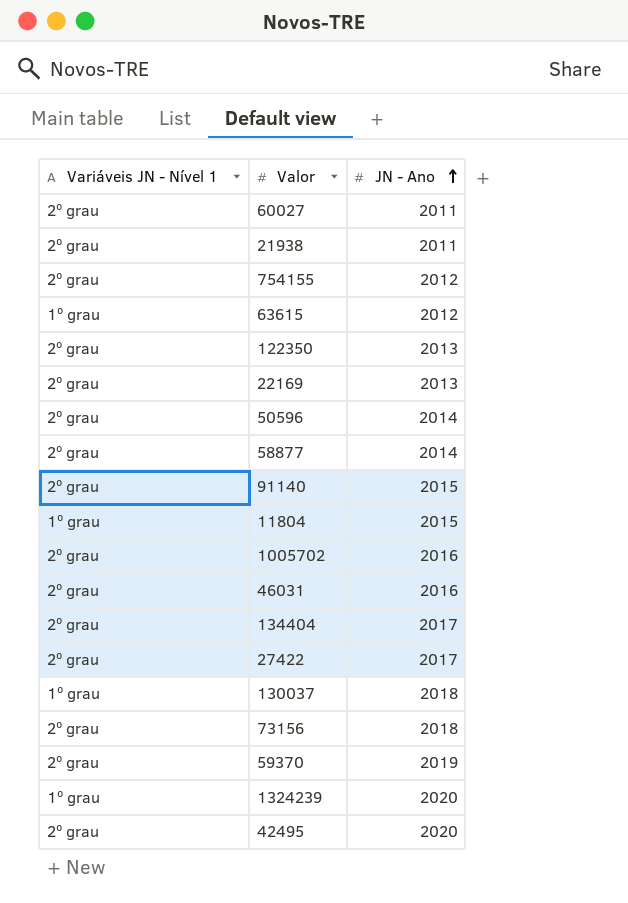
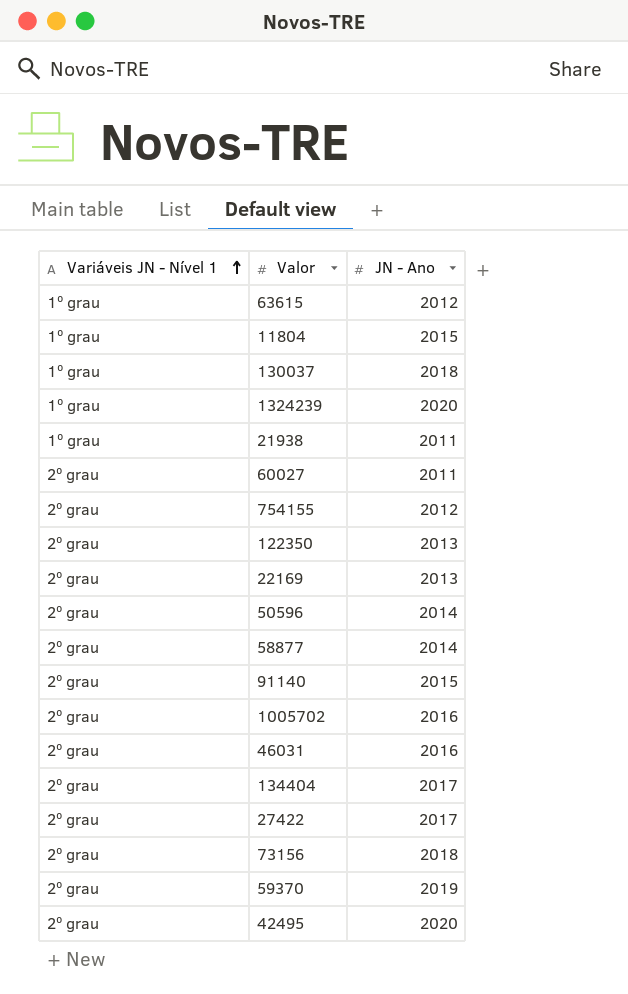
row order: JN - Ano ascending -> Variáveis JN - Nível 1 ascending
21938 | Variáveis JN - Nível 1: 2º grau -> 1º grau

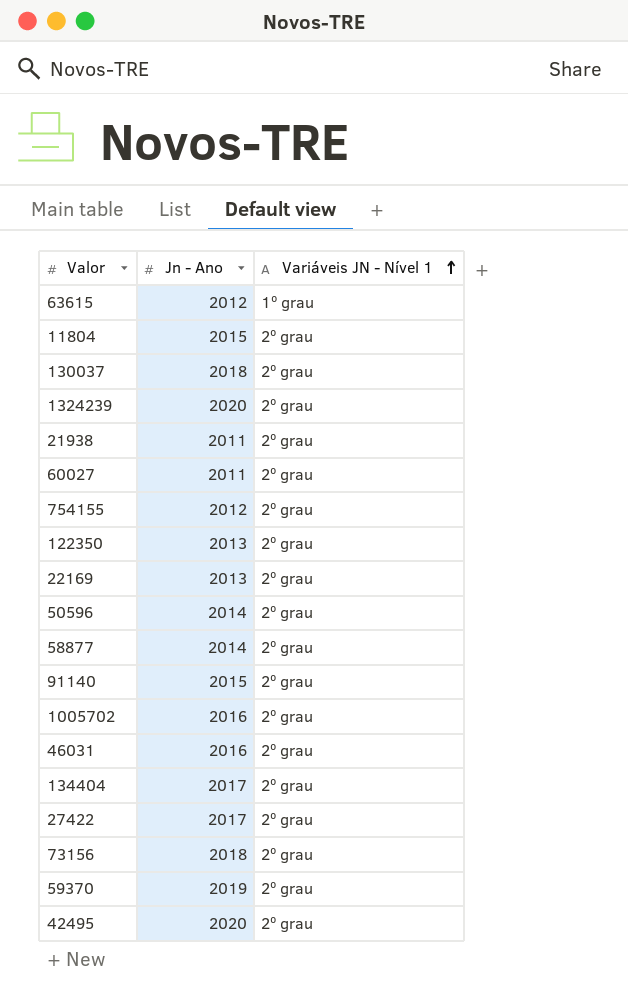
column name: JN - Ano -> Jn - Ano
column Variáveis JN - Nível 1 | position: 1 -> 3
11804 | Variáveis JN - Nível 1: 1º grau -> 2º grau
130037 | Variáveis JN - Nível 1: 1º grau -> 2º grau
1324239 | Variáveis JN - Nível 1: 1º grau -> 2º grau
21938 | Variáveis JN - Nível 1: 1º grau -> 2º grau

